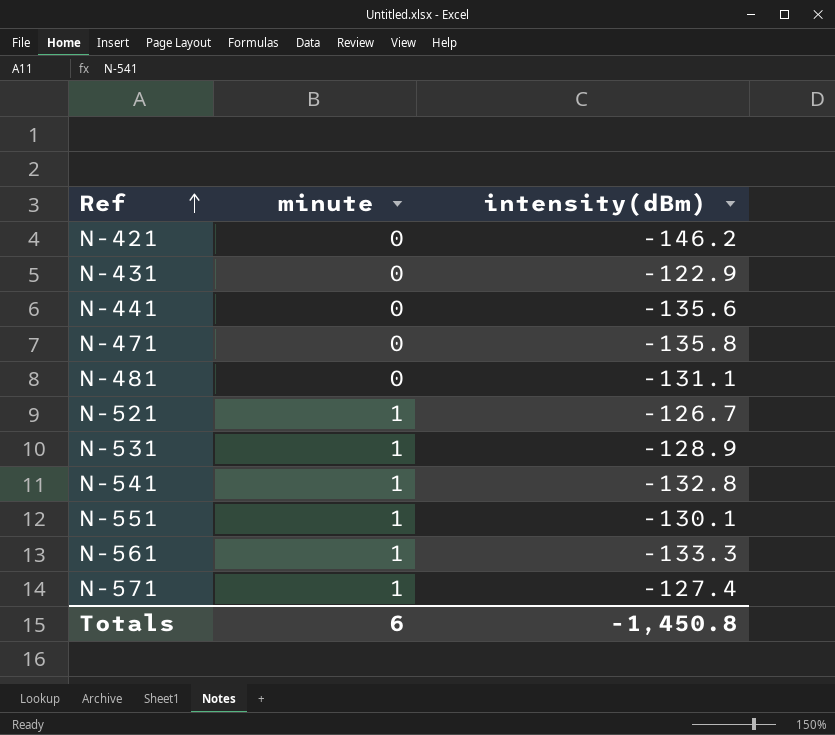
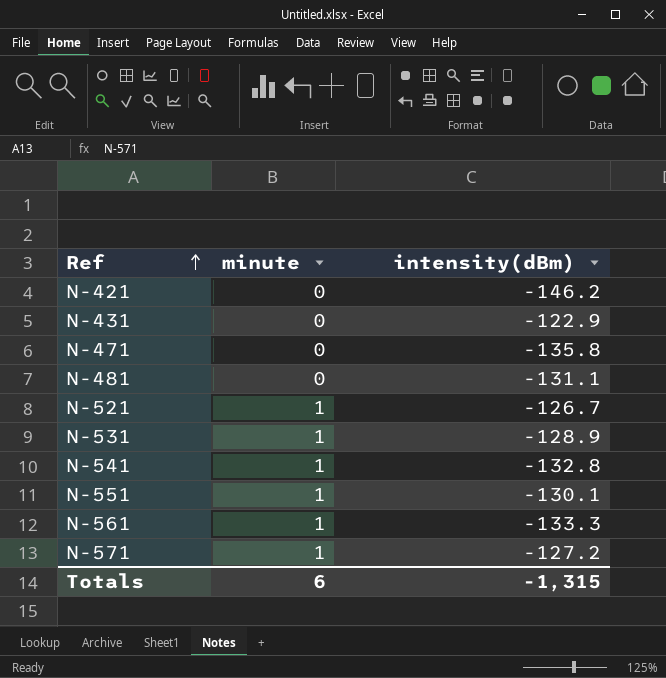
row N-441: 0 | -135.6 -> none
N-571 | intensity(dBm): -127.4 -> -127.2
Totals | intensity(dBm): -1,450.8 -> -1,315

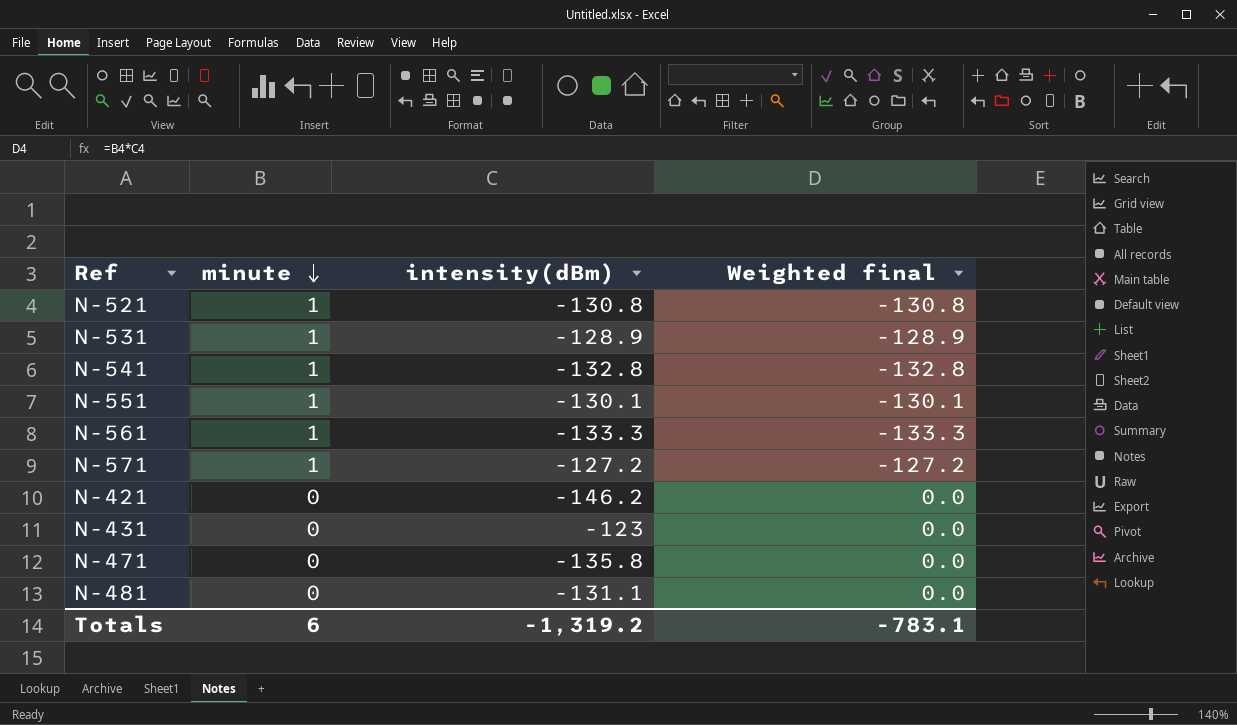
row order: Ref ascending -> minute descending
column Weighted final | formula: none -> [minute] * [intensity(dBm)]
N-521 | intensity(dBm): -126.7 -> -130.8
N-431 | intensity(dBm): -122.9 -> -123
Totals | intensity(dBm): -1,315 -> -1,319.2

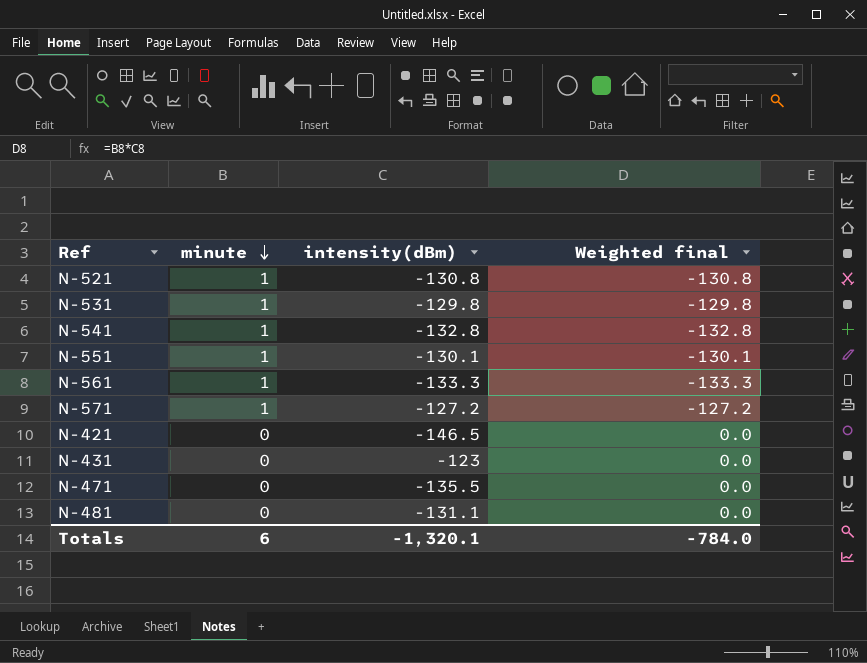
N-531 | intensity(dBm): -128.9 -> -129.8
N-531 | Weighted final: -128.9 -> -129.8
N-421 | intensity(dBm): -146.2 -> -146.5
N-471 | intensity(dBm): -135.8 -> -135.5
Totals | intensity(dBm): -1,319.2 -> -1,320.1
Totals | Weighted final: -783.1 -> -784.0

